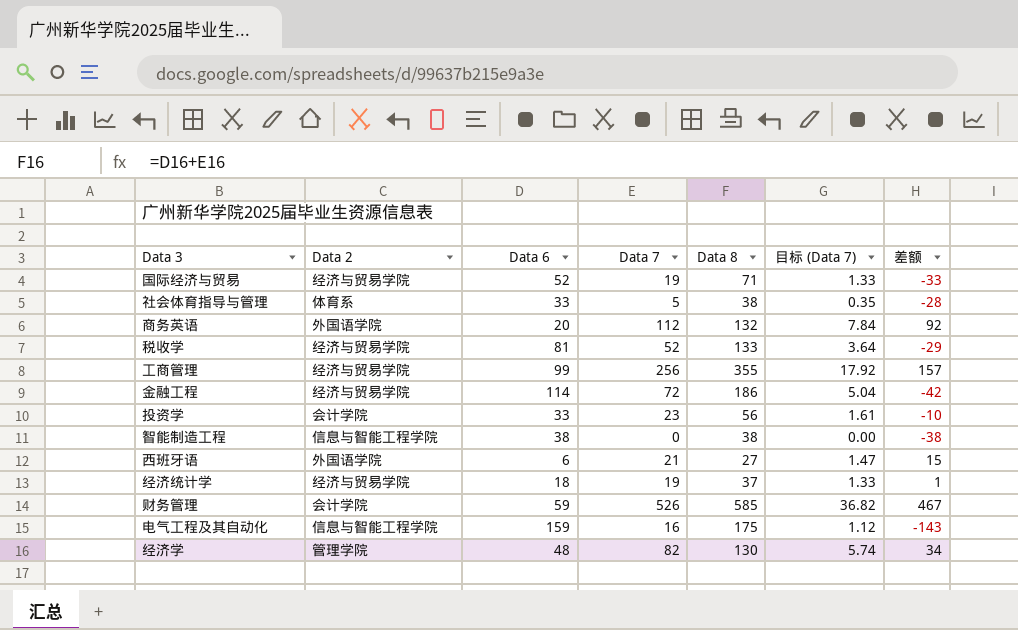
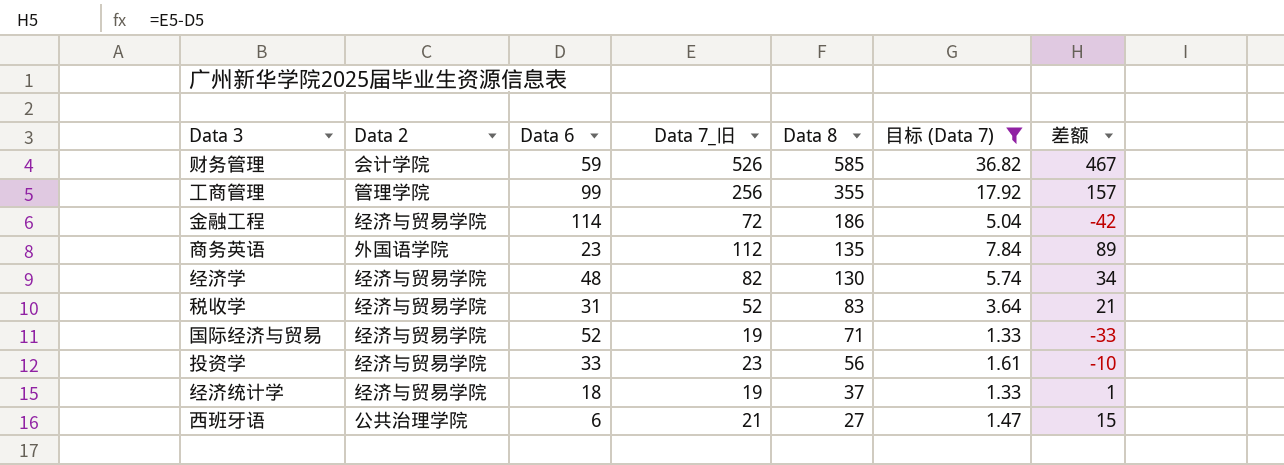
filter: none -> 目标 (Data 7) >= 1.33
row order: none -> Data 8 descending
column name: Data 7 -> Data 7_旧
工商管理 | Data 2: 经济与贸易学院 -> 管理学院
商务英语 | Data 6: 20 -> 23
商务英语 | Data 8: 132 -> 135
商务英语 | 差额: 92 -> 89
经济学 | Data 2: 管理学院 -> 经济与贸易学院
税收学 | Data 6: 81 -> 31
税收学 | Data 8: 133 -> 83
税收学 | 差额: -29 -> 21
投资学 | Data 2: 会计学院 -> 经济与贸易学院
西班牙语 | Data 2: 外国语学院 -> 公共治理学院

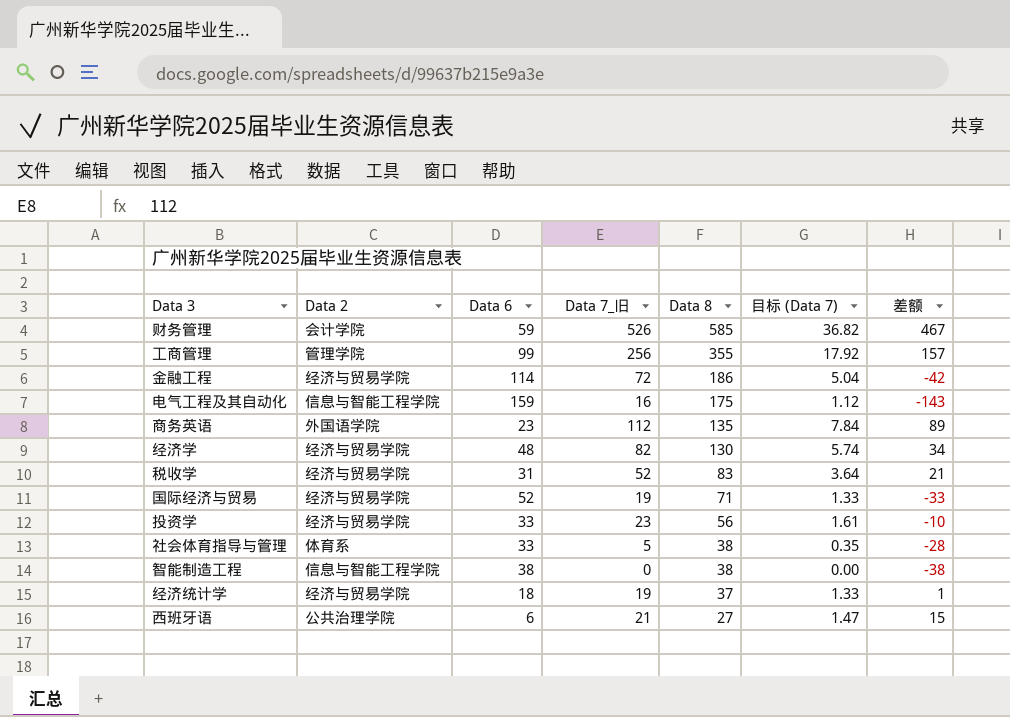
filter: 目标 (Data 7) >= 1.33 -> none

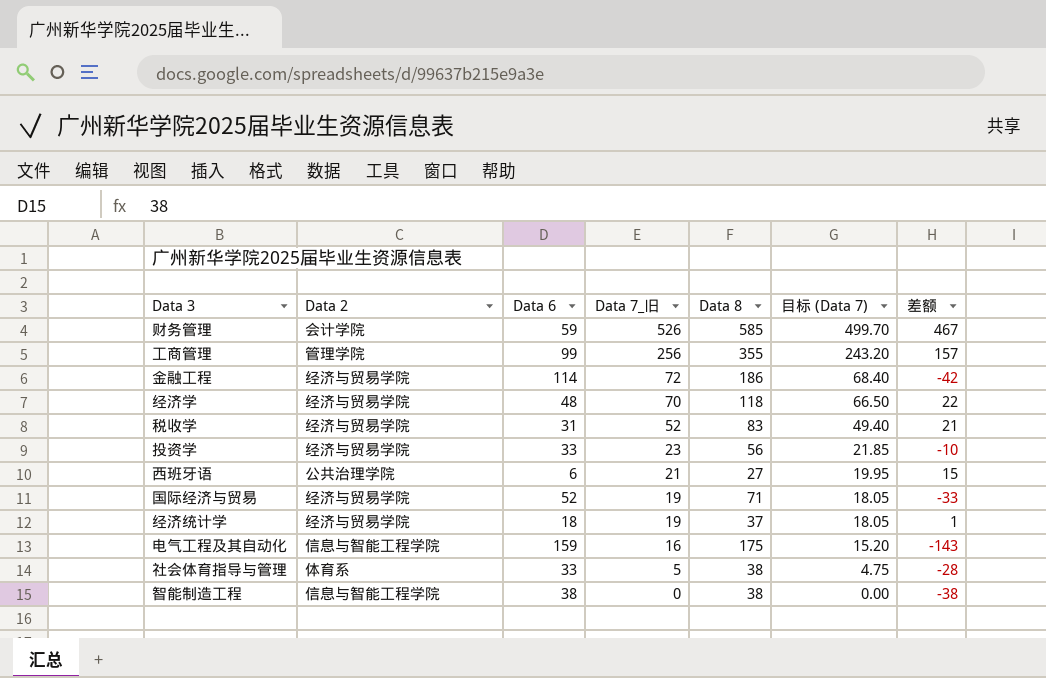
row order: Data 8 descending -> Data 7_旧 descending
column 目标 (Data 7) | formula: [Data 7_旧] * 0.07 -> [Data 7_旧] * 0.95
row 商务英语: 外国语学院 | 23 | 112 | 135 | 7.84 | 89 -> none
经济学 | Data 7_旧: 82 -> 70
经济学 | Data 8: 130 -> 118
经济学 | 差额: 34 -> 22

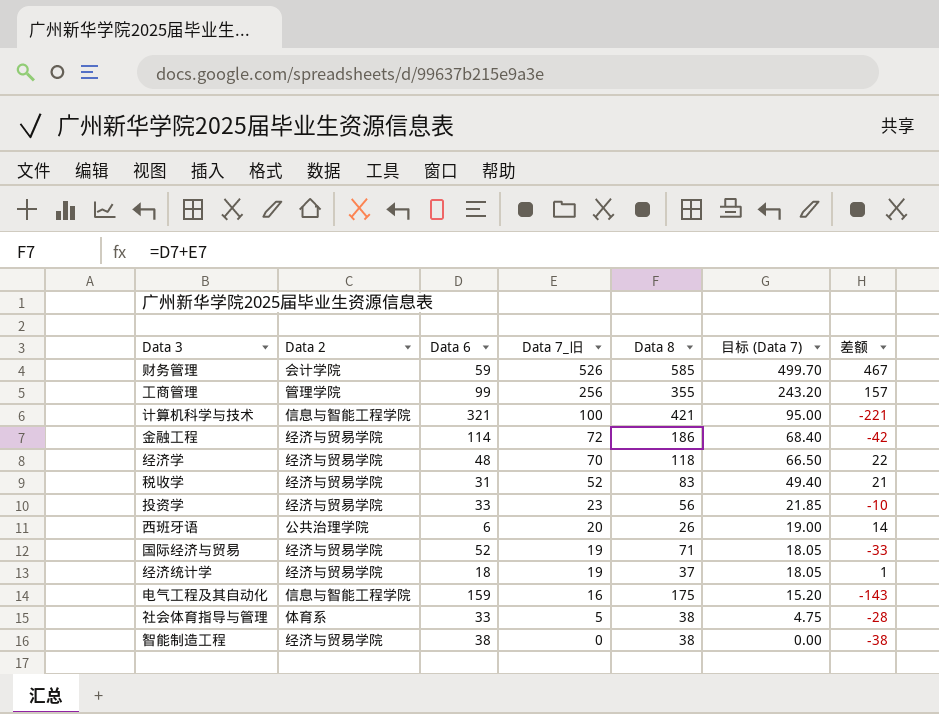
row 计算机科学与技术: none -> 信息与智能工程学院 | 321 | 100 | 421 | 95.00 | -221
西班牙语 | Data 7_旧: 21 -> 20
西班牙语 | Data 8: 27 -> 26
西班牙语 | 目标 (Data 7): 19.95 -> 19.00
西班牙语 | 差额: 15 -> 14
智能制造工程 | Data 2: 信息与智能工程学院 -> 经济与贸易学院

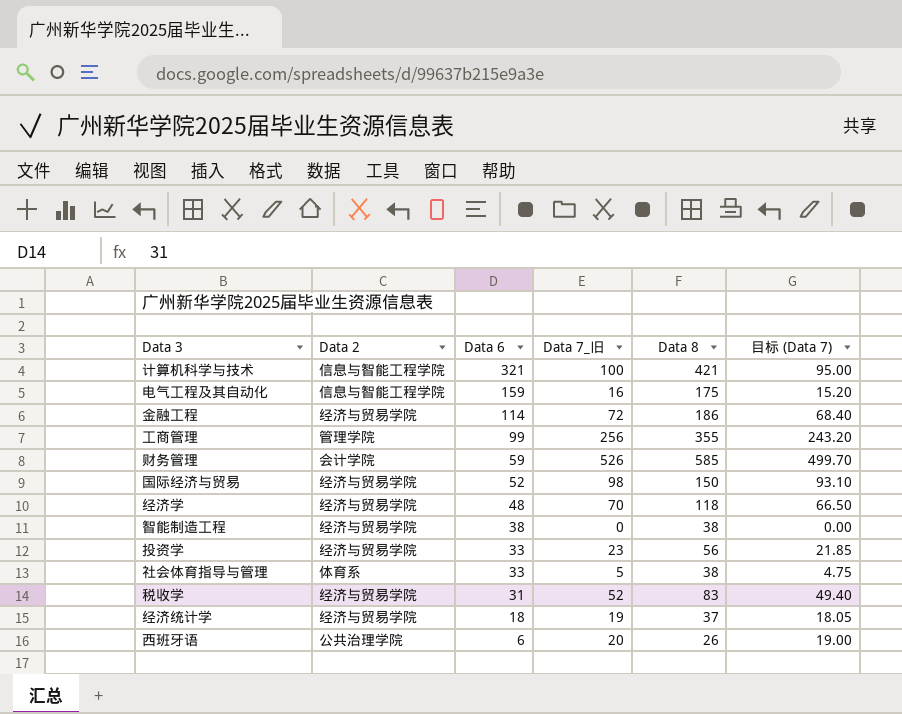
row order: Data 7_旧 descending -> Data 6 descending
column 差额 | formula: [Data 7_旧] - [Data 6] -> none
国际经济与贸易 | Data 7_旧: 19 -> 98
国际经济与贸易 | Data 8: 71 -> 150
国际经济与贸易 | 目标 (Data 7): 18.05 -> 93.10

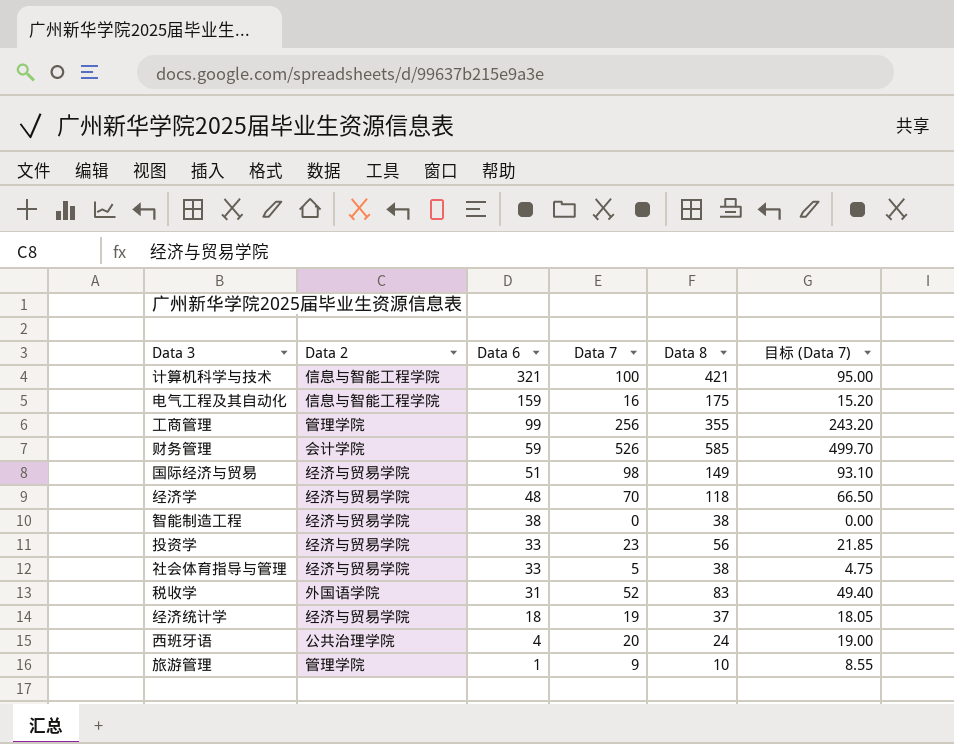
column name: Data 7_旧 -> Data 7
row 金融工程: 经济与贸易学院 | 114 | 72 | 186 | 68.40 -> none
国际经济与贸易 | Data 6: 52 -> 51
国际经济与贸易 | Data 8: 150 -> 149
社会体育指导与管理 | Data 2: 体育系 -> 经济与贸易学院
税收学 | Data 2: 经济与贸易学院 -> 外国语学院
西班牙语 | Data 6: 6 -> 4
西班牙语 | Data 8: 26 -> 24
row 旅游管理: none -> 管理学院 | 1 | 9 | 10 | 8.55

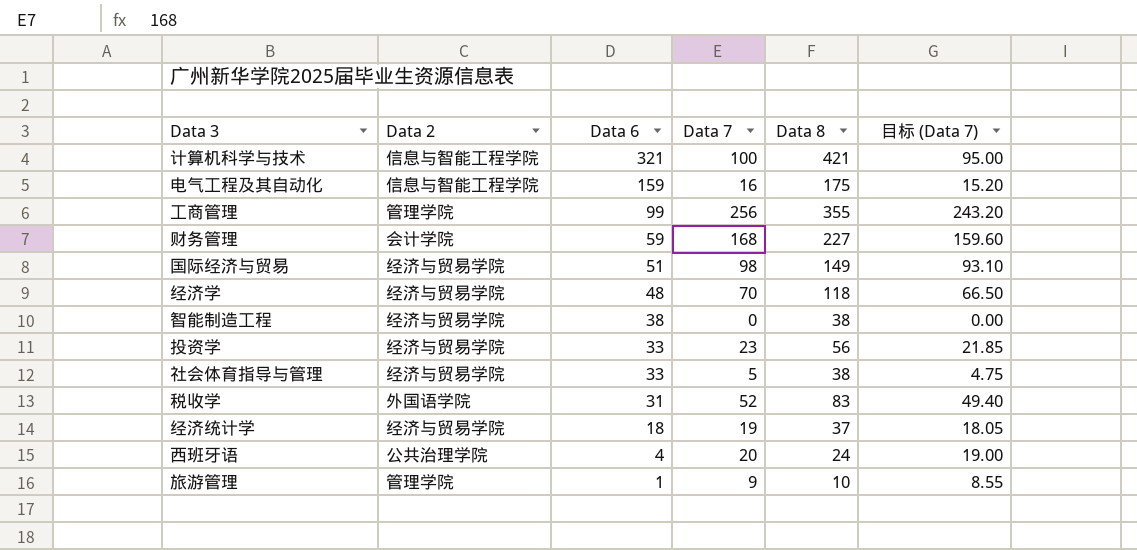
财务管理 | Data 7: 526 -> 168
财务管理 | Data 8: 585 -> 227
财务管理 | 目标 (Data 7): 499.70 -> 159.60

